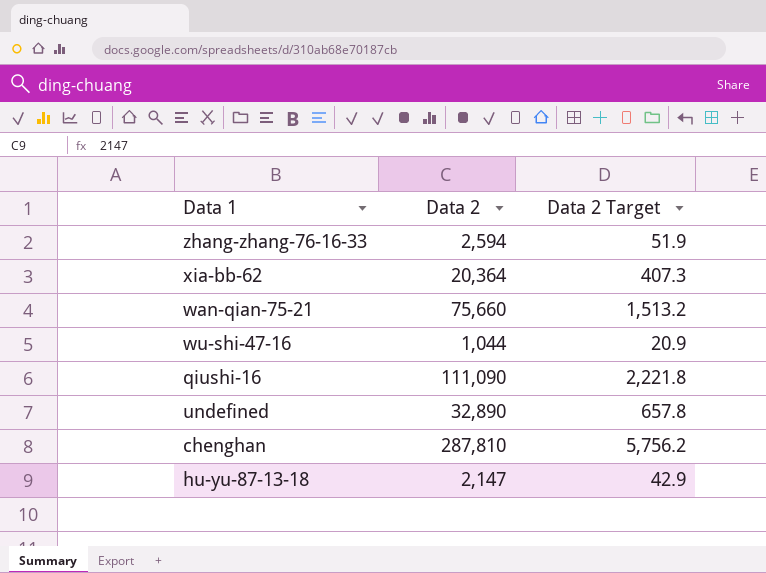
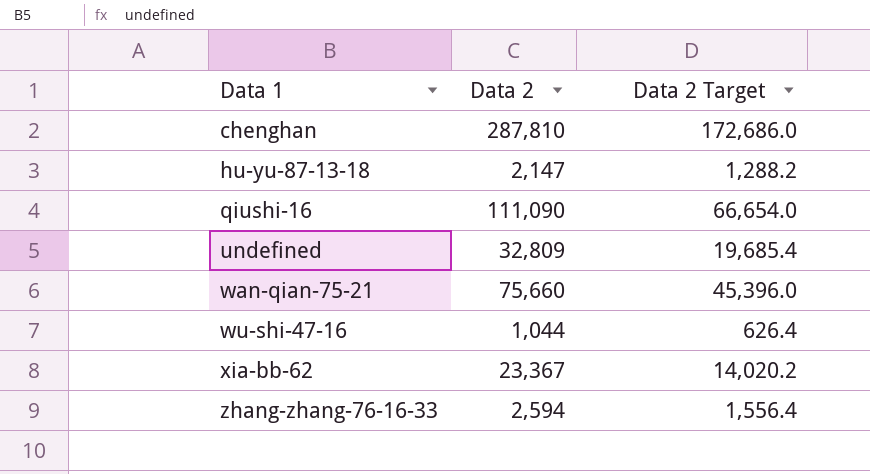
row order: none -> Data 1 ascending
column Data 2 Target | formula: [Data 2] * 0.02 -> [Data 2] * 0.6
undefined | Data 2: 32,890 -> 32,809
xia-bb-62 | Data 2: 20,364 -> 23,367

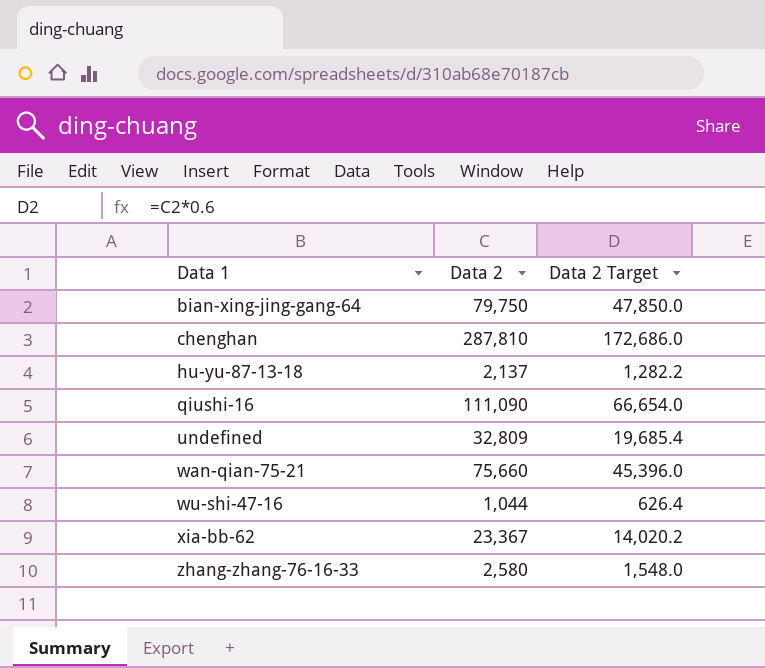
row bian-xing-jing-gang-64: none -> 79,750 | 47,850.0
hu-yu-87-13-18 | Data 2: 2,147 -> 2,137
hu-yu-87-13-18 | Data 2 Target: 1,288.2 -> 1,282.2
zhang-zhang-76-16-33 | Data 2: 2,594 -> 2,580
zhang-zhang-76-16-33 | Data 2 Target: 1,556.4 -> 1,548.0

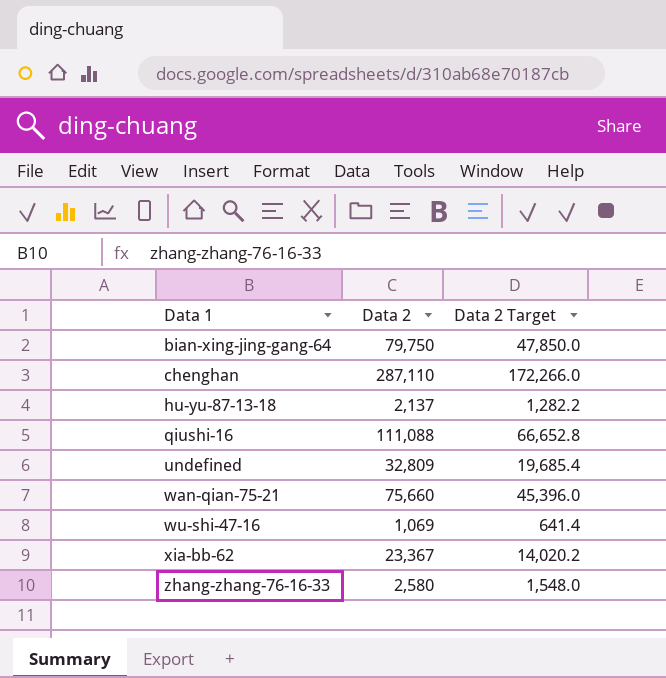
chenghan | Data 2: 287,810 -> 287,110
chenghan | Data 2 Target: 172,686.0 -> 172,266.0
qiushi-16 | Data 2: 111,090 -> 111,088
qiushi-16 | Data 2 Target: 66,654.0 -> 66,652.8
wu-shi-47-16 | Data 2: 1,044 -> 1,069
wu-shi-47-16 | Data 2 Target: 626.4 -> 641.4

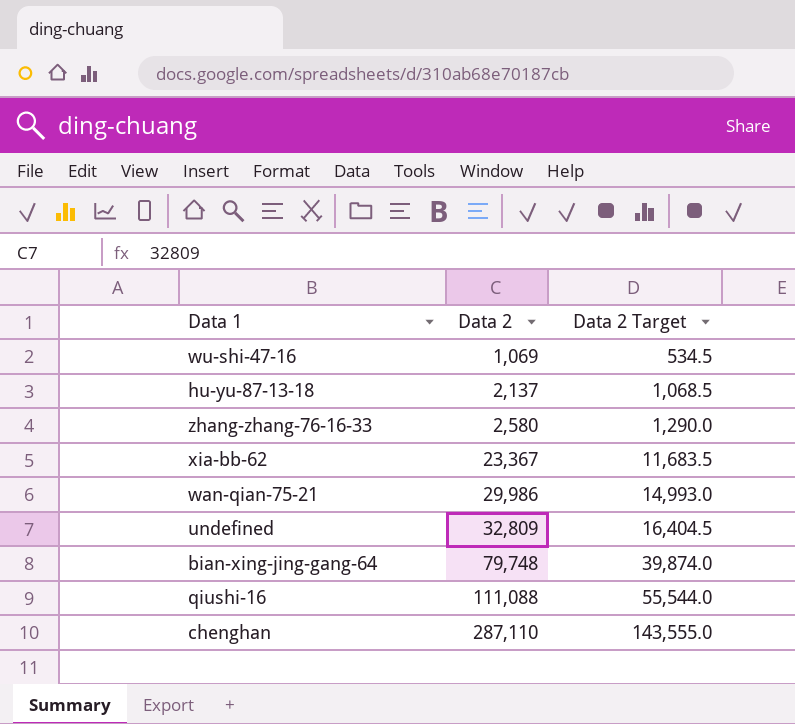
row order: Data 1 ascending -> Data 2 ascending
column Data 2 Target | formula: [Data 2] * 0.6 -> [Data 2] * 0.5
wan-qian-75-21 | Data 2: 75,660 -> 29,986
bian-xing-jing-gang-64 | Data 2: 79,750 -> 79,748

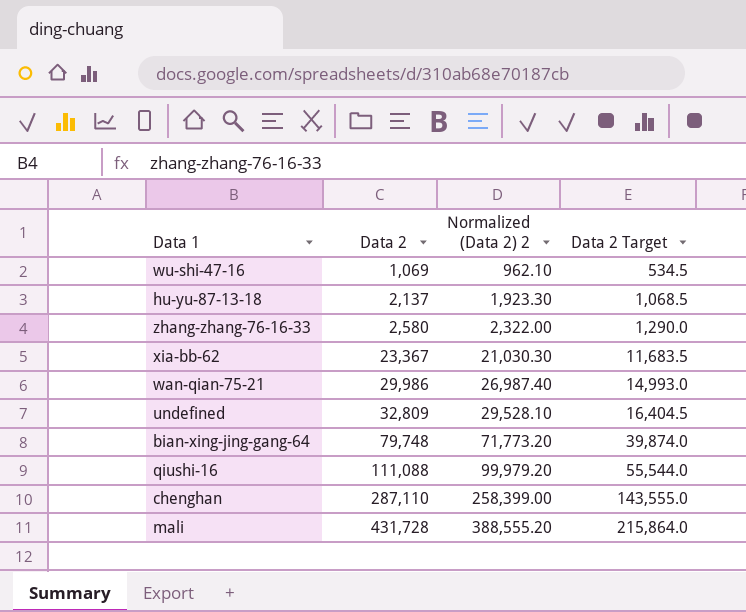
column Normalized (Data 2) 2 | formula: none -> [Data 2] * 0.9
row mali: none -> 431,728 | 388,555.20 | 215,864.0

